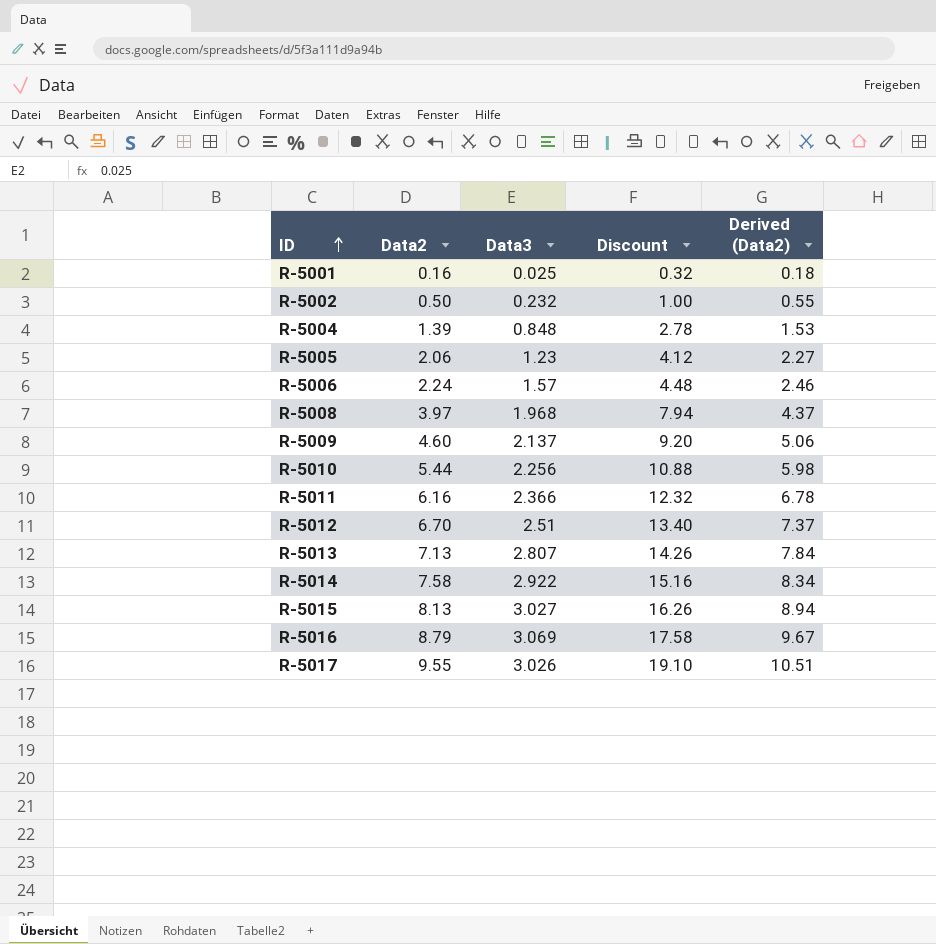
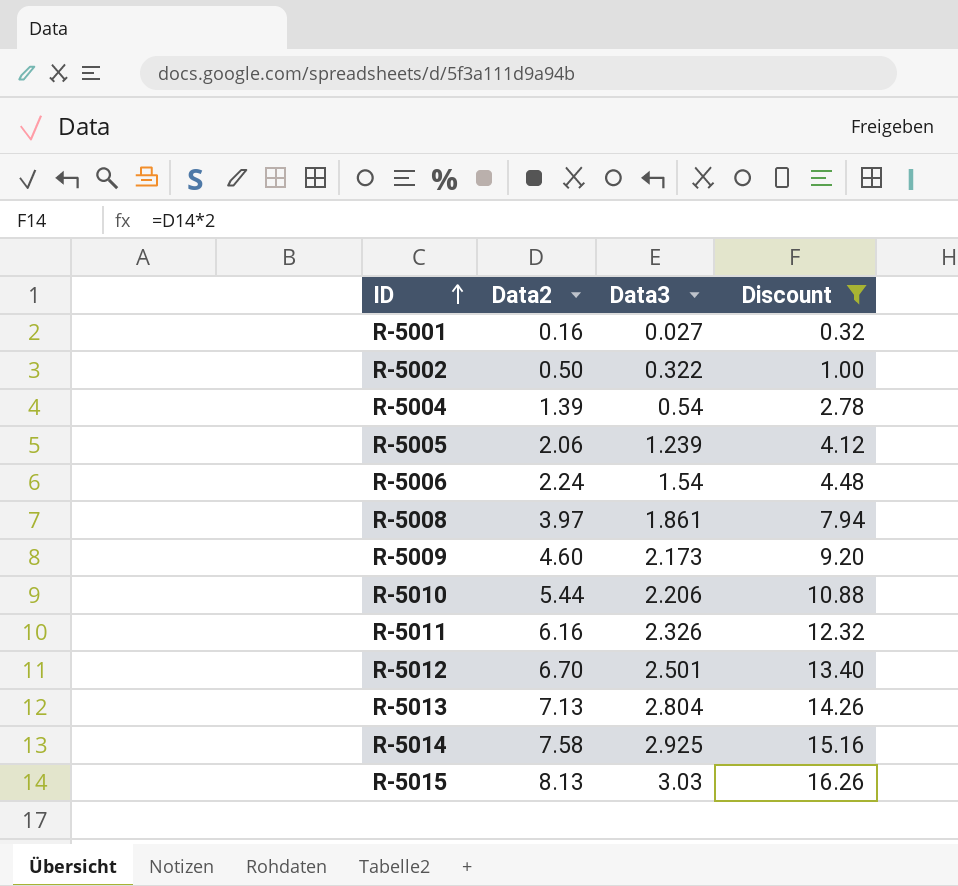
filter: none -> Discount <= 16.26
column Derived (Data2) | formula: [Data2] * 1.1 -> none
R-5001 | Data3: 0.025 -> 0.027
R-5002 | Data3: 0.232 -> 0.322
R-5004 | Data3: 0.848 -> 0.54
R-5005 | Data3: 1.23 -> 1.239
R-5006 | Data3: 1.57 -> 1.54
R-5008 | Data3: 1.968 -> 1.861
R-5009 | Data3: 2.137 -> 2.173
R-5010 | Data3: 2.256 -> 2.206
R-5011 | Data3: 2.366 -> 2.326
R-5012 | Data3: 2.51 -> 2.501
R-5013 | Data3: 2.807 -> 2.804
R-5014 | Data3: 2.922 -> 2.925
R-5015 | Data3: 3.027 -> 3.03

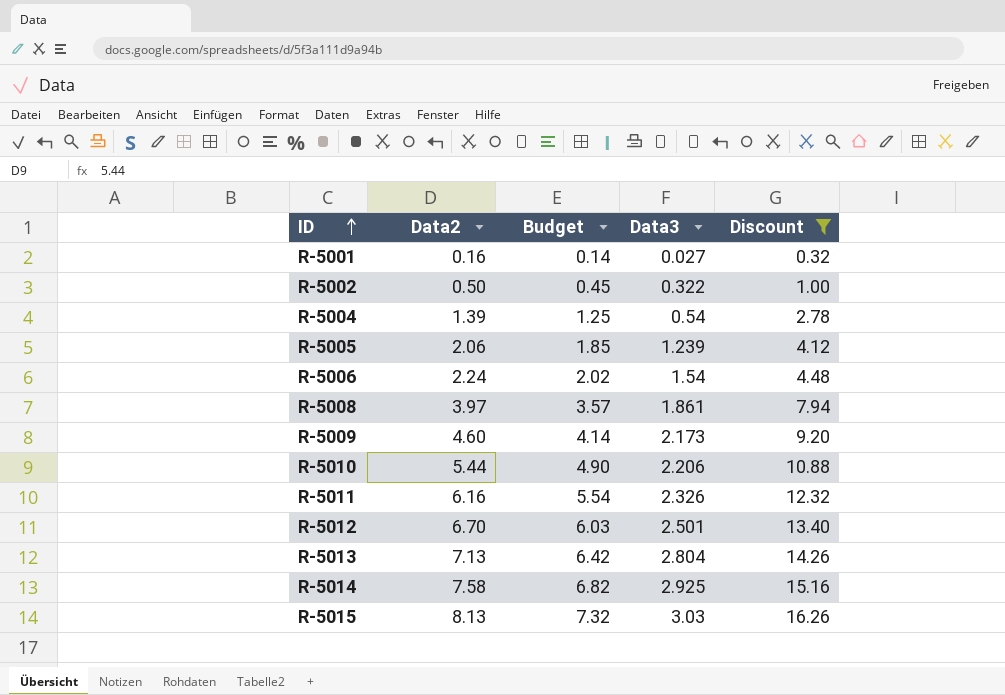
column Budget | formula: none -> [Data2] * 0.9

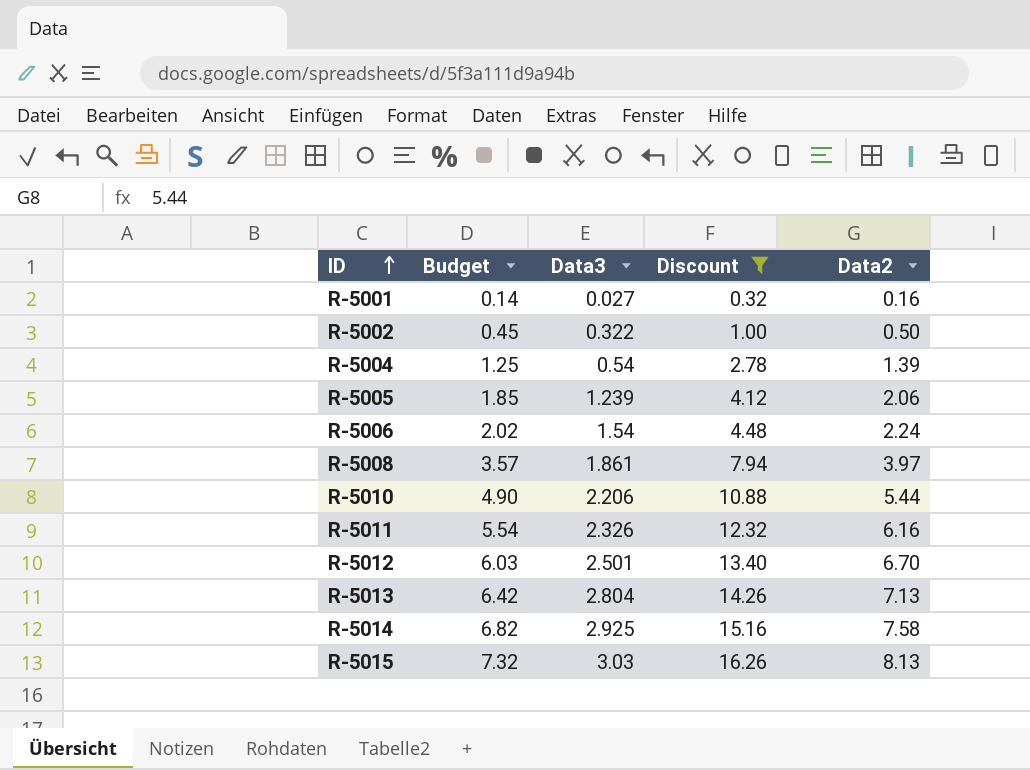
column Data2 | position: 2 -> 5
row R-5009: 4.60 | 4.14 | 2.173 | 9.20 -> none

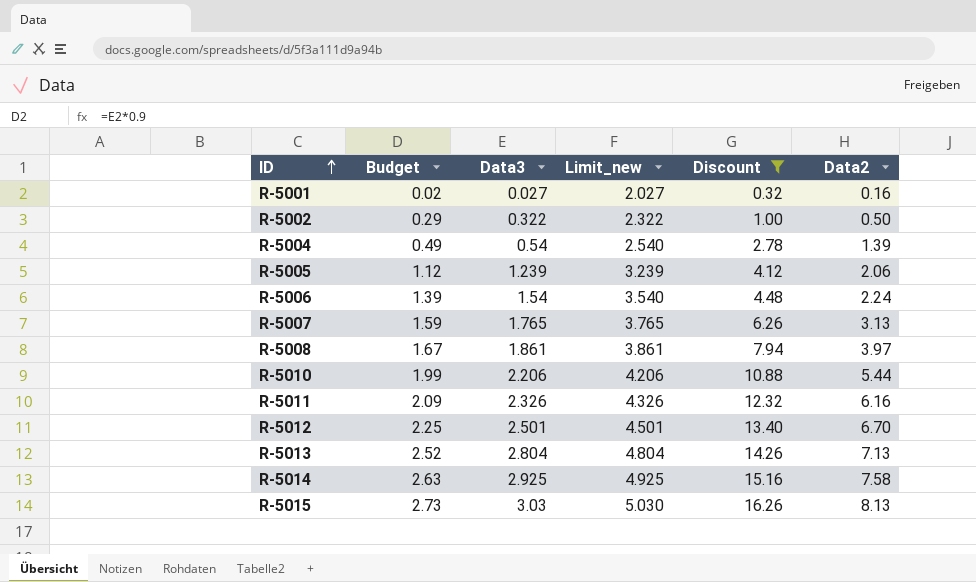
column Budget | formula: [Data2] * 0.9 -> [Data3] * 0.9
column Limit_new | formula: none -> [Data3] + 2
row R-5007: none -> 1.59 | 1.765 | 3.765 | 6.26 | 3.13

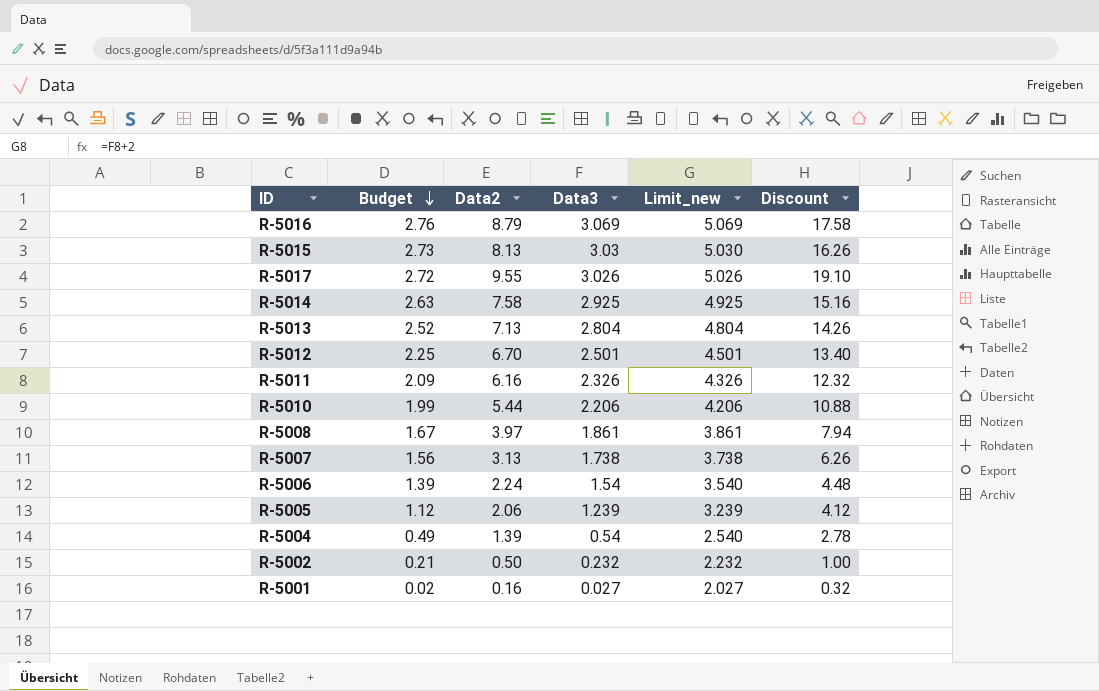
filter: Discount <= 16.26 -> none
row order: ID ascending -> Budget descending
column Data2 | position: 6 -> 3
R-5007 | Budget: 1.59 -> 1.56
R-5007 | Data3: 1.765 -> 1.738
R-5007 | Limit_new: 3.765 -> 3.738
R-5002 | Budget: 0.29 -> 0.21
R-5002 | Data3: 0.322 -> 0.232
R-5002 | Limit_new: 2.322 -> 2.232

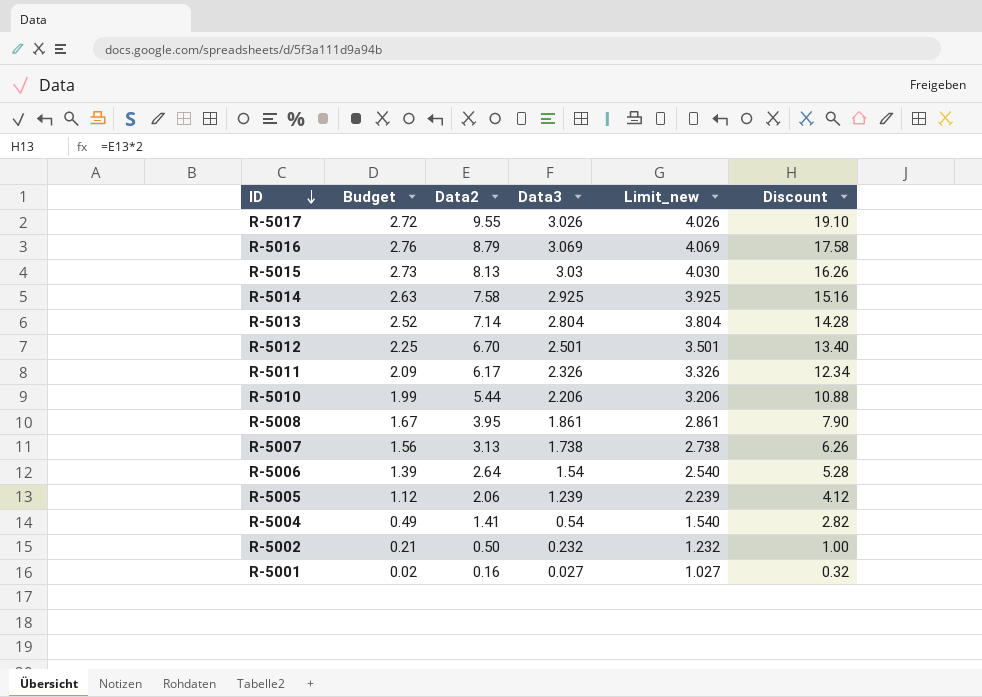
row order: Budget descending -> ID descending
column Limit_new | formula: [Data3] + 2 -> [Data3] + 1
R-5013 | Data2: 7.13 -> 7.14
R-5013 | Discount: 14.26 -> 14.28
R-5011 | Data2: 6.16 -> 6.17
R-5011 | Discount: 12.32 -> 12.34
R-5008 | Data2: 3.97 -> 3.95
R-5008 | Discount: 7.94 -> 7.90
R-5006 | Data2: 2.24 -> 2.64
R-5006 | Discount: 4.48 -> 5.28
R-5004 | Data2: 1.39 -> 1.41
R-5004 | Discount: 2.78 -> 2.82

